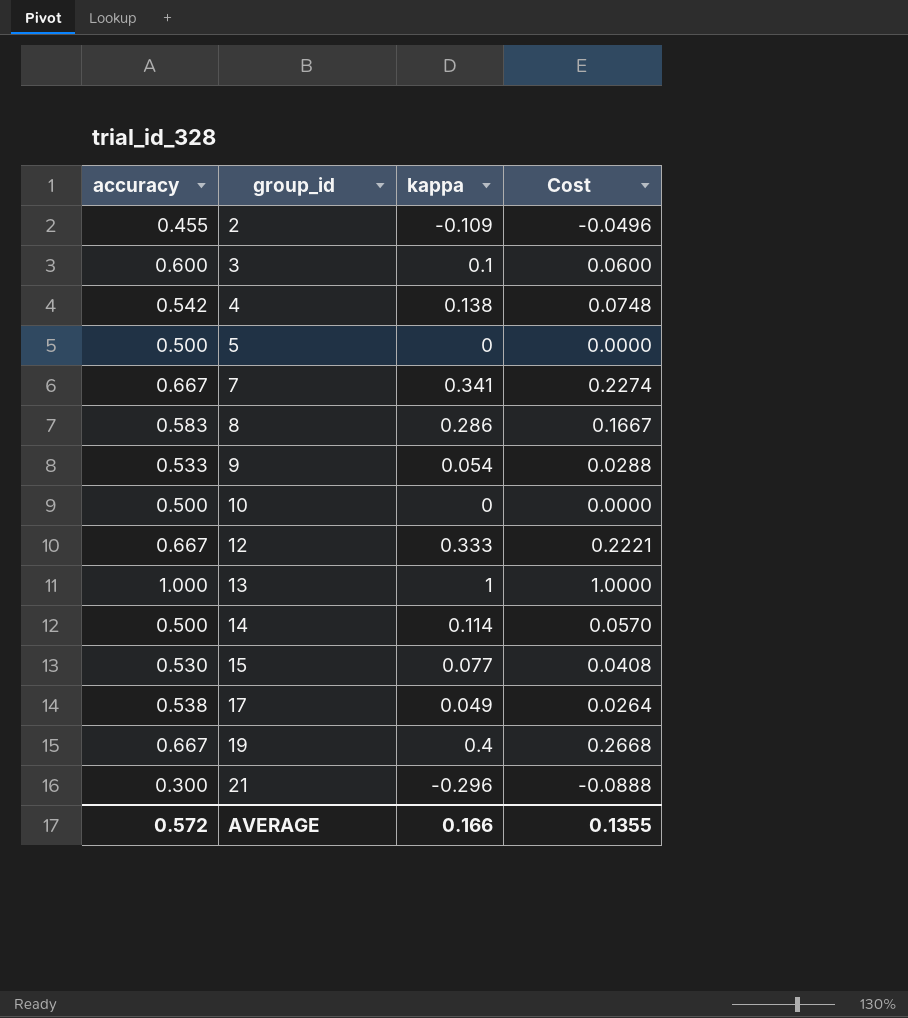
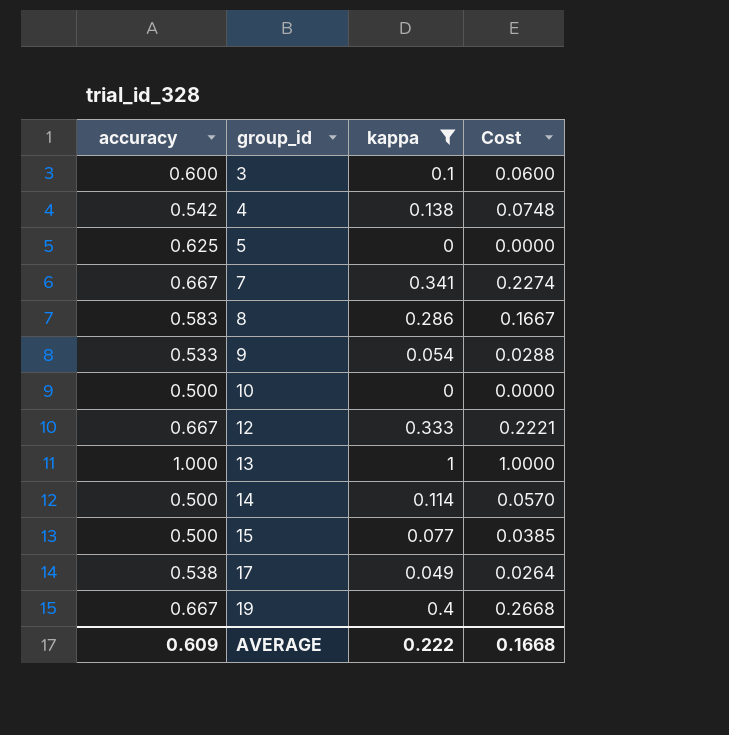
filter: none -> kappa >= 0
5 | accuracy: 0.500 -> 0.625
15 | accuracy: 0.530 -> 0.500
15 | Cost: 0.0408 -> 0.0385
AVERAGE | accuracy: 0.572 -> 0.609
AVERAGE | kappa: 0.166 -> 0.222
AVERAGE | Cost: 0.1355 -> 0.1668

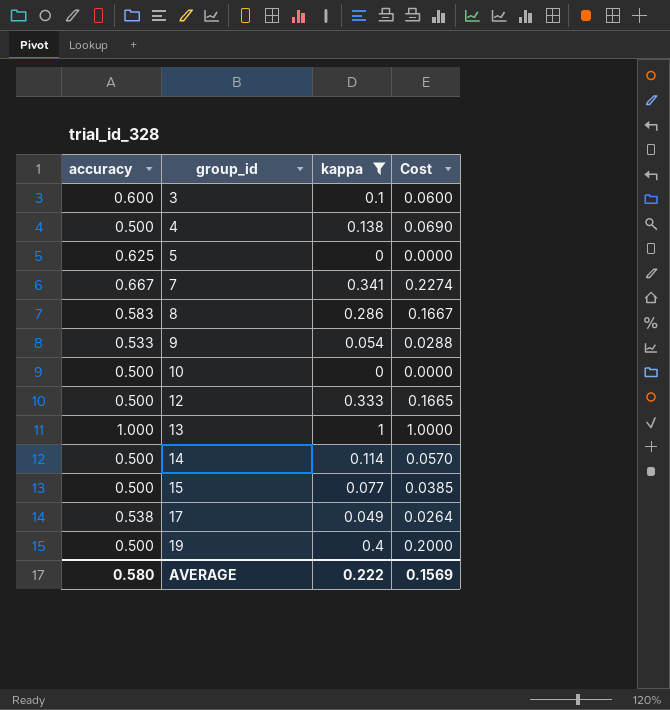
4 | accuracy: 0.542 -> 0.500
4 | Cost: 0.0748 -> 0.0690
12 | accuracy: 0.667 -> 0.500
12 | Cost: 0.2221 -> 0.1665
19 | accuracy: 0.667 -> 0.500
19 | Cost: 0.2668 -> 0.2000
AVERAGE | accuracy: 0.609 -> 0.580
AVERAGE | Cost: 0.1668 -> 0.1569

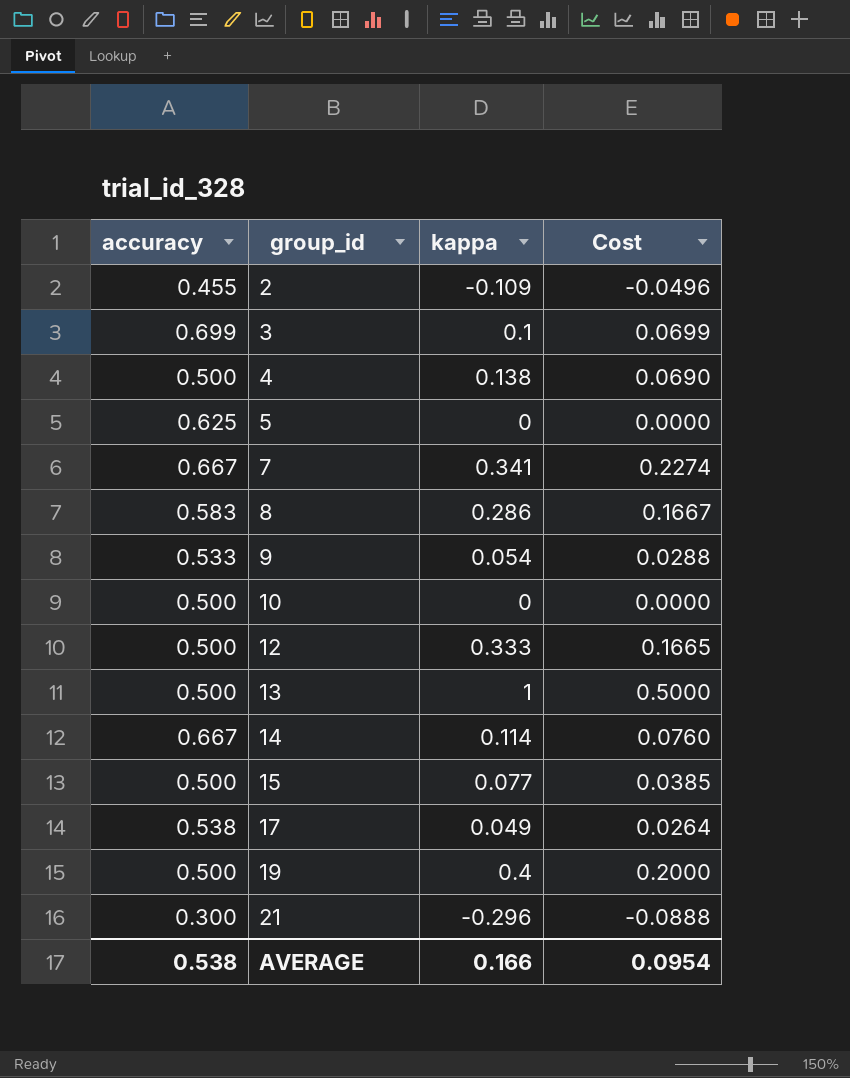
filter: kappa >= 0 -> none
3 | accuracy: 0.600 -> 0.699
3 | Cost: 0.0600 -> 0.0699
13 | accuracy: 1.000 -> 0.500
13 | Cost: 1.0000 -> 0.5000
14 | accuracy: 0.500 -> 0.667
14 | Cost: 0.0570 -> 0.0760
AVERAGE | accuracy: 0.580 -> 0.538
AVERAGE | kappa: 0.222 -> 0.166
AVERAGE | Cost: 0.1569 -> 0.0954

